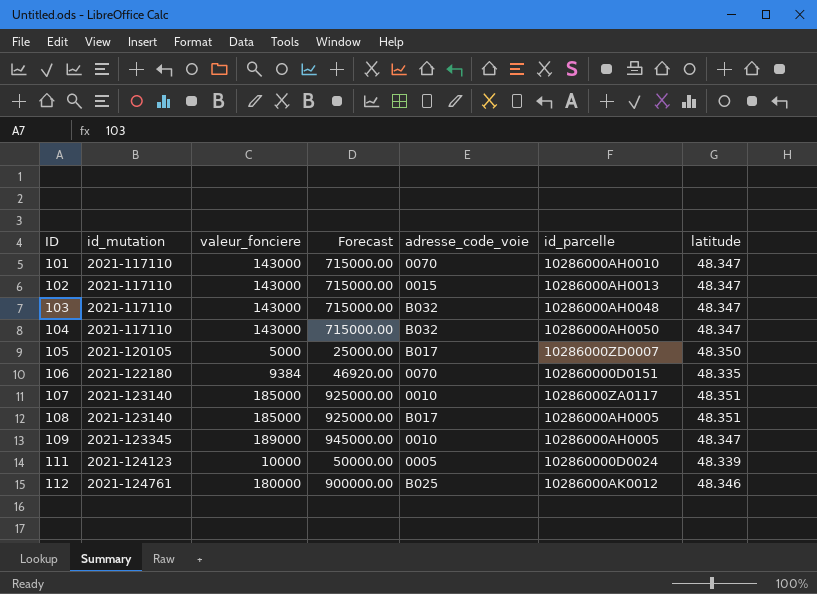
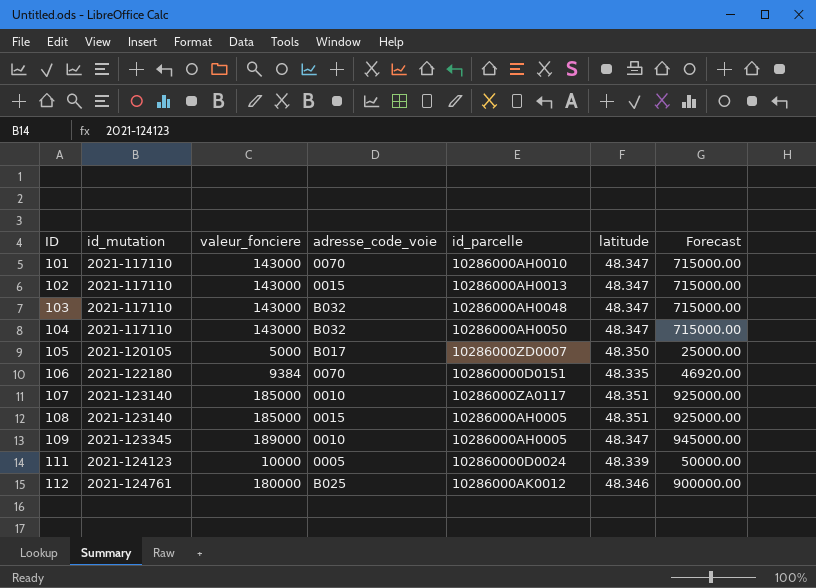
column Forecast | position: 4 -> 7
108 | adresse_code_voie: B017 -> 0015

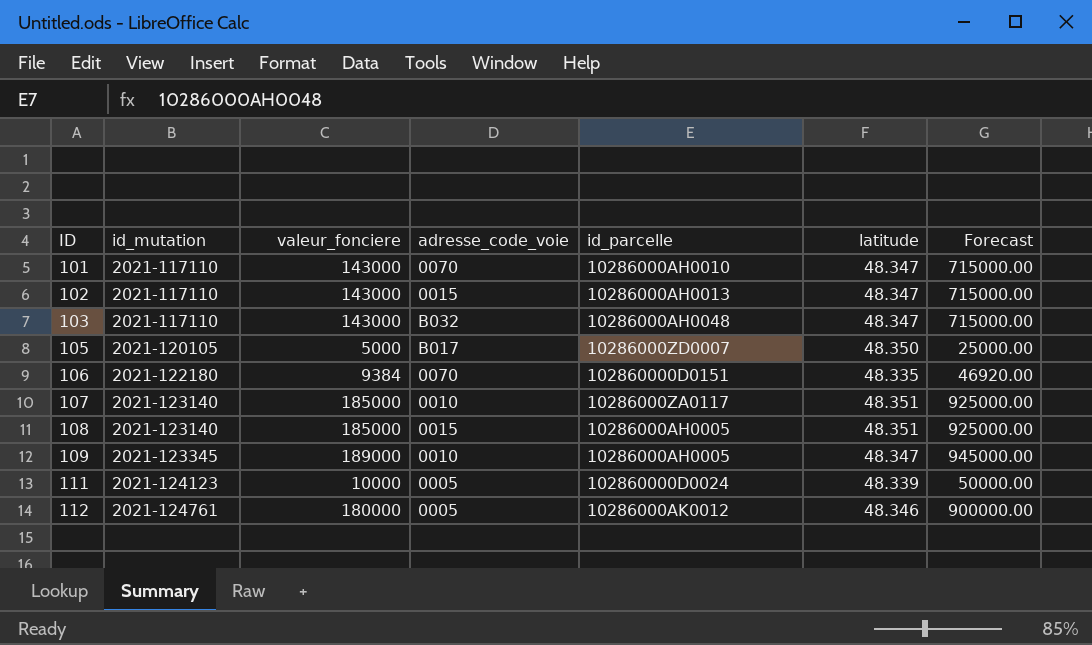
row 104: 2021-117110 | 143000 | B032 | 10286000AH0050 | 48.347 | 715000.00 -> none
112 | adresse_code_voie: B025 -> 0005

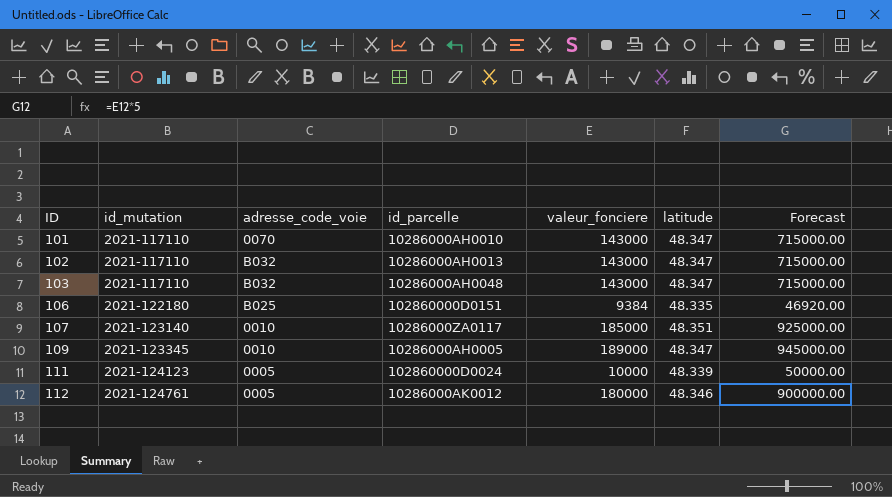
column valeur_fonciere | position: 3 -> 5
row 105: 2021-120105 | 5000 | B017 | 10286000ZD0007 | 48.350 | 25000.00 -> none
row 108: 2021-123140 | 185000 | 0015 | 10286000AH0005 | 48.351 | 925000.00 -> none
102 | adresse_code_voie: 0015 -> B032
106 | adresse_code_voie: 0070 -> B025

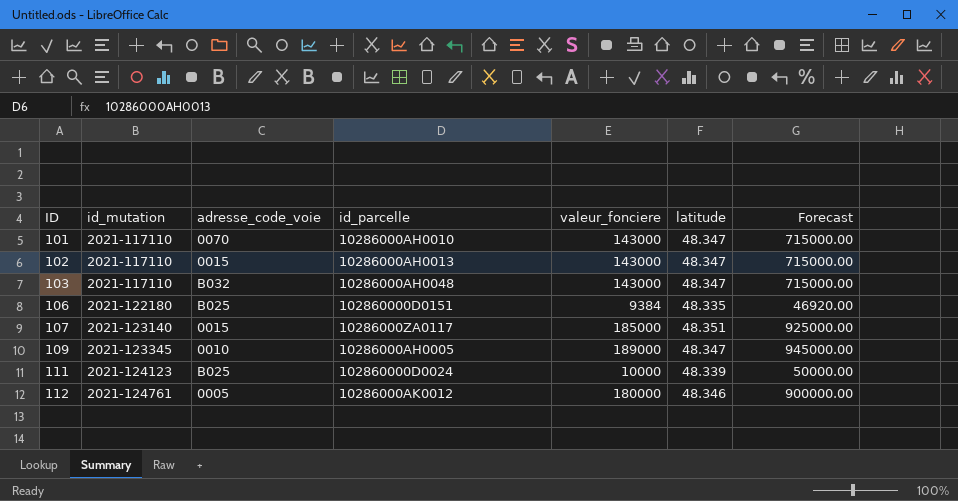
102 | adresse_code_voie: B032 -> 0015
107 | adresse_code_voie: 0010 -> 0015
111 | adresse_code_voie: 0005 -> B025

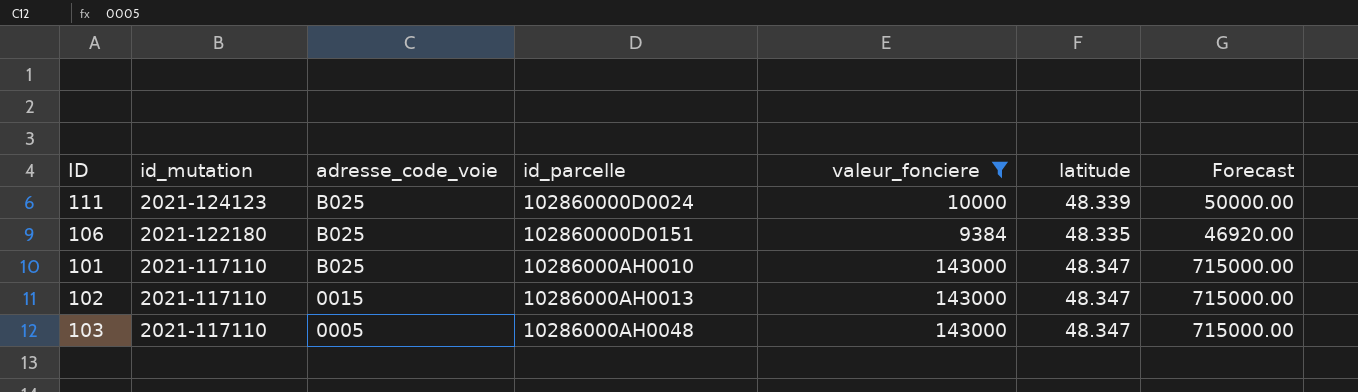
filter: none -> valeur_fonciere <= 143000
row order: ID ascending -> id_mutation descending
101 | adresse_code_voie: 0070 -> B025
103 | adresse_code_voie: B032 -> 0005

